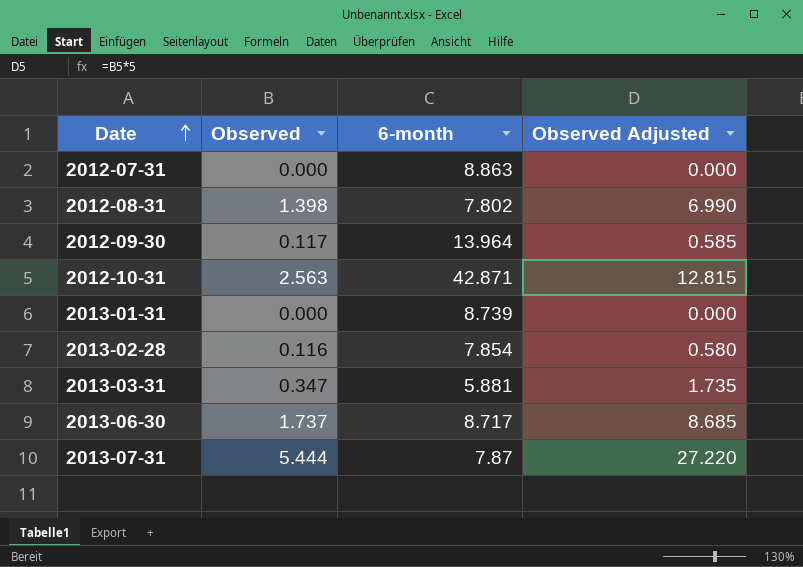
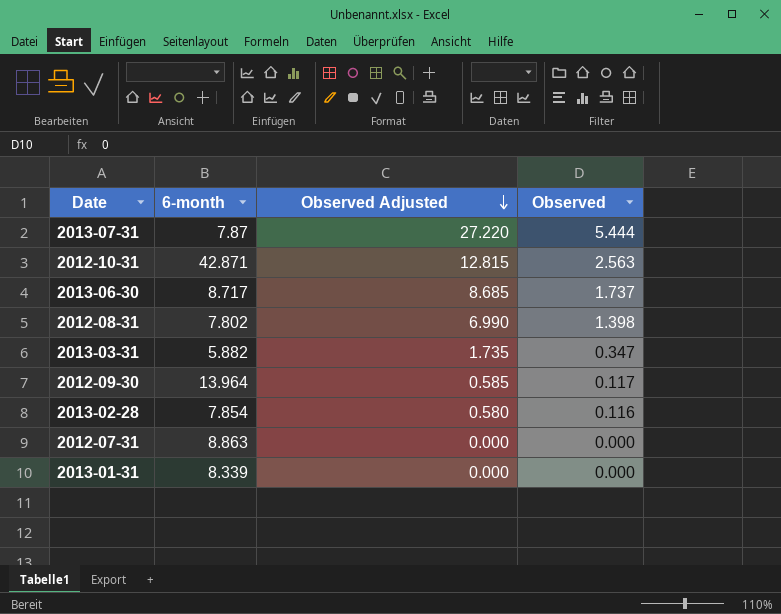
row order: Date ascending -> Observed Adjusted descending
column Observed | position: 2 -> 4
2013-03-31 | 6-month: 5.881 -> 5.882
2013-01-31 | 6-month: 8.739 -> 8.339

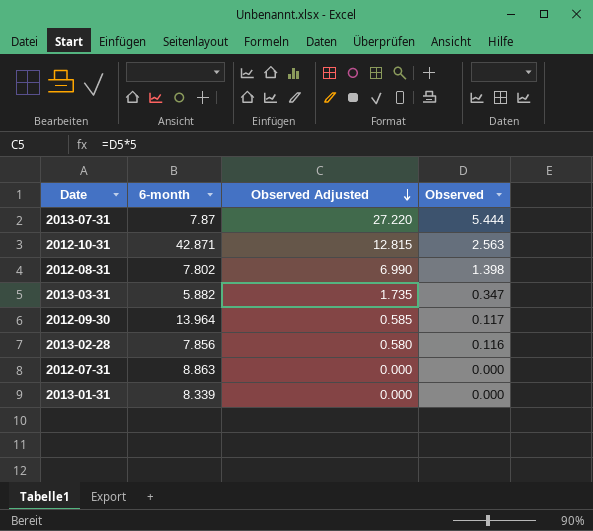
row 2013-06-30: 8.717 | 8.685 | 1.737 -> none
2013-02-28 | 6-month: 7.854 -> 7.856

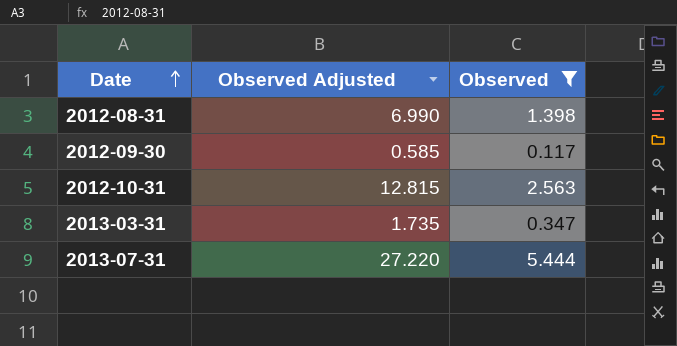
filter: none -> Observed >= 0.117
row order: Observed Adjusted descending -> Date ascending
column 6-month | position: 2 -> none

